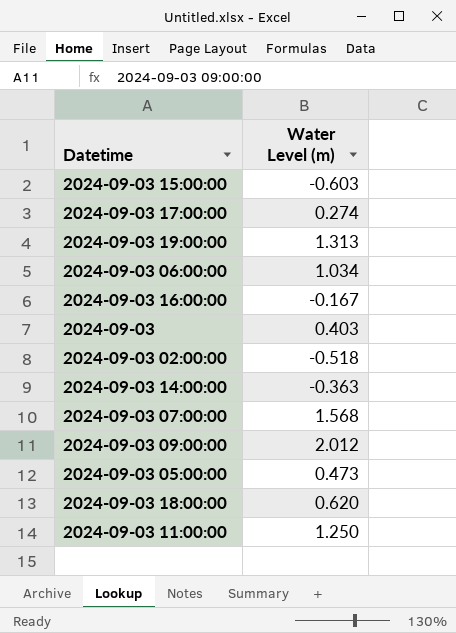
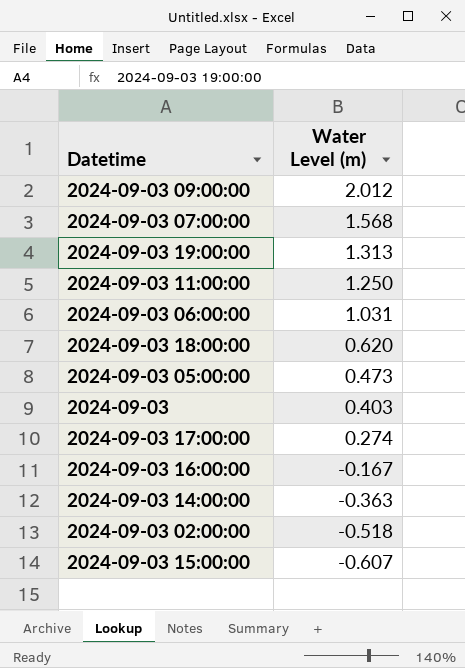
row order: none -> Water Level (m) descending
2024-09-03 06:00:00 | Water Level (m): 1.034 -> 1.031
2024-09-03 15:00:00 | Water Level (m): -0.603 -> -0.607

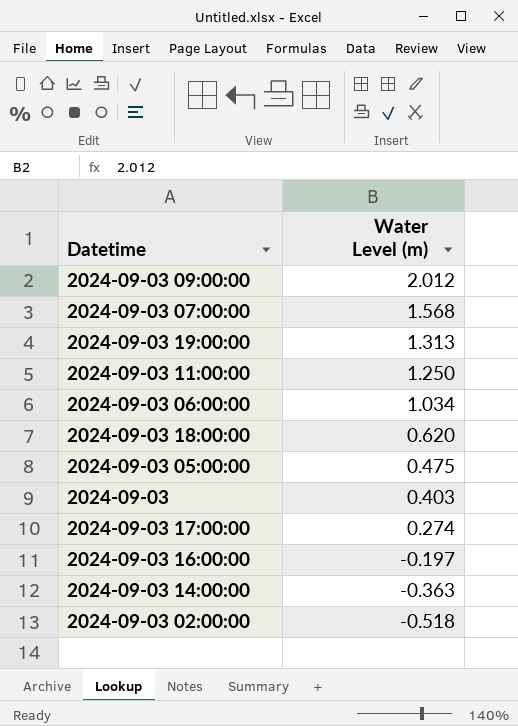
row 2024-09-03 15:00:00: -0.607 -> none
2024-09-03 06:00:00 | Water Level (m): 1.031 -> 1.034
2024-09-03 05:00:00 | Water Level (m): 0.473 -> 0.475
2024-09-03 16:00:00 | Water Level (m): -0.167 -> -0.197

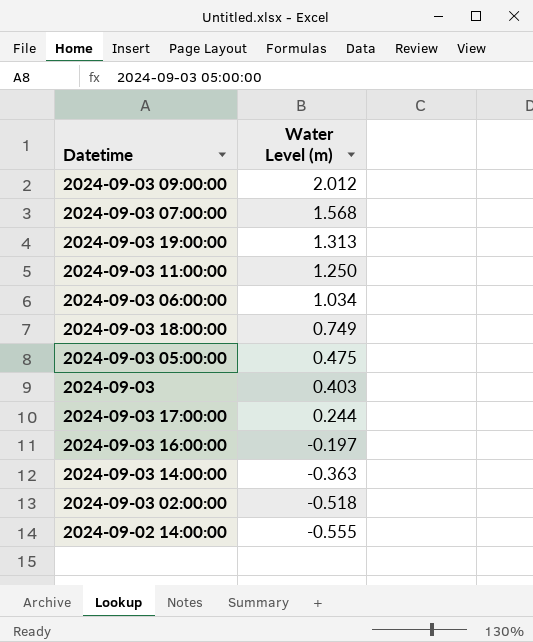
2024-09-03 18:00:00 | Water Level (m): 0.620 -> 0.749
2024-09-03 17:00:00 | Water Level (m): 0.274 -> 0.244
row 2024-09-02 14:00:00: none -> -0.555

